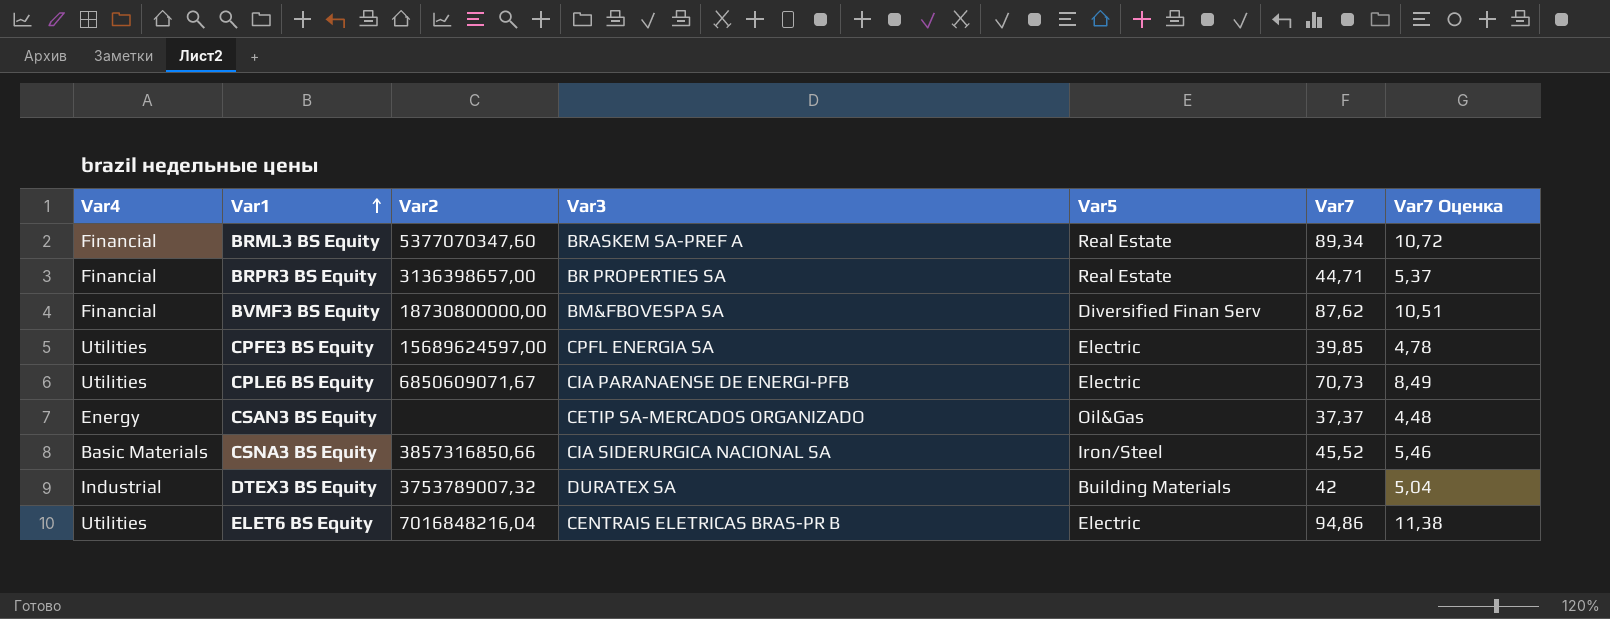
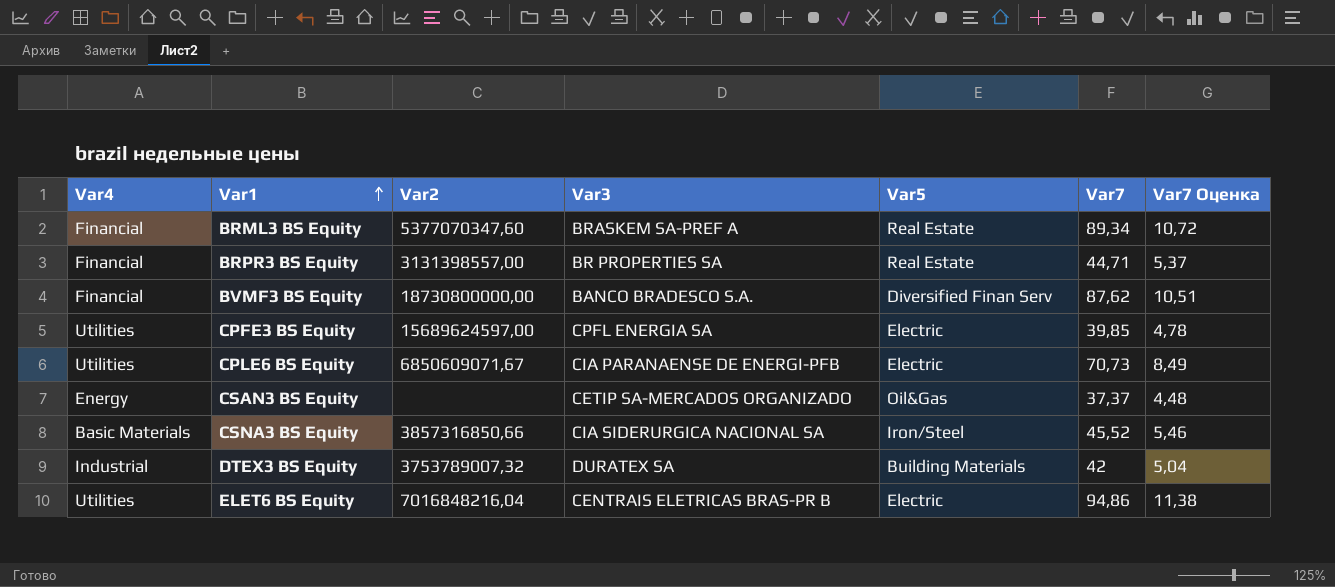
BRPR3 BS Equity | Var2: 3136398657,00 -> 3131398557,00
BVMF3 BS Equity | Var3: BM&FBOVESPA SA -> BANCO BRADESCO S.A.

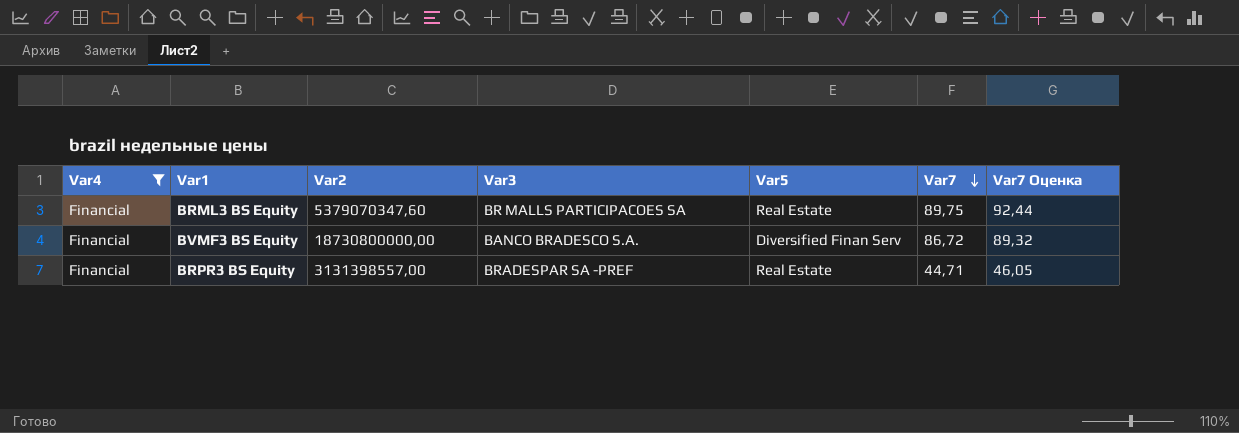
filter: none -> Var4 = Financial
row order: Var1 ascending -> Var7 descending
column Var7 Оценка | formula: [Var7] * 0,12 -> [Var7] * 1,03
BRML3 BS Equity | Var2: 5377070347,60 -> 5379070347,60
BRML3 BS Equity | Var3: BRASKEM SA-PREF A -> BR MALLS PARTICIPACOES SA
BRML3 BS Equity | Var7: 89,34 -> 89,75
BVMF3 BS Equity | Var7: 87,62 -> 86,72
BRPR3 BS Equity | Var3: BR PROPERTIES SA -> BRADESPAR SA -PREF

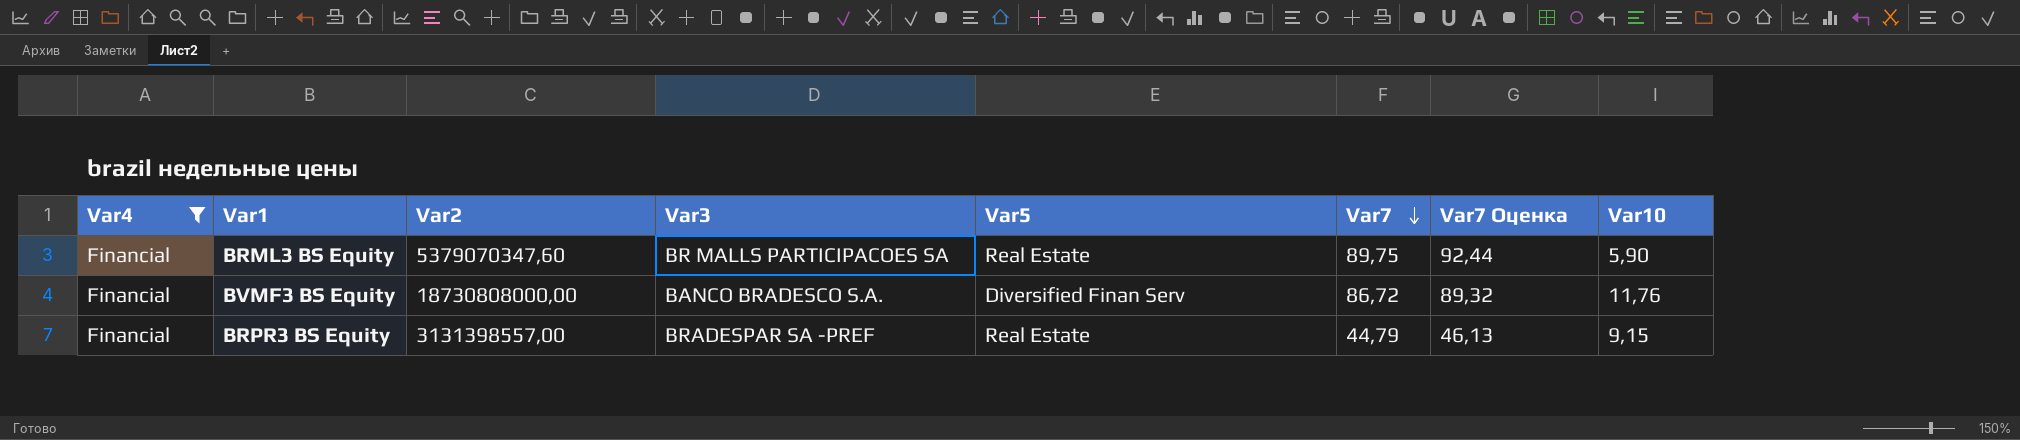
column Var10 | position: none -> 8
BVMF3 BS Equity | Var2: 18730800000,00 -> 18730808000,00
BRPR3 BS Equity | Var7: 44,71 -> 44,79
BRPR3 BS Equity | Var7 Оценка: 46,05 -> 46,13

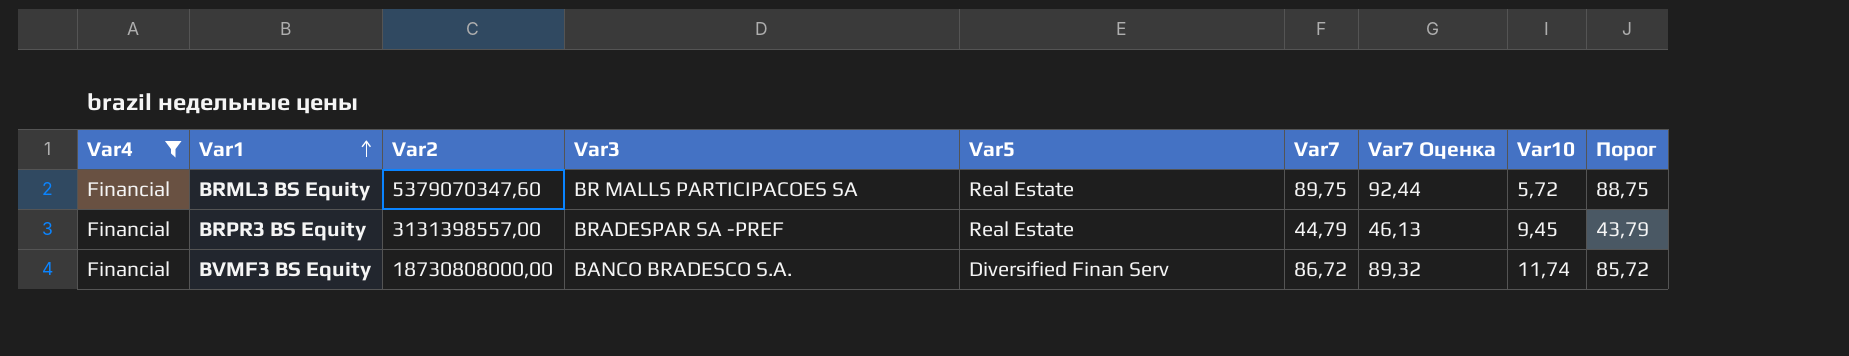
row order: Var7 descending -> Var1 ascending
column Порог | formula: none -> [Var7] - 1
BRML3 BS Equity | Var10: 5,90 -> 5,72
BRPR3 BS Equity | Var10: 9,15 -> 9,45
BVMF3 BS Equity | Var10: 11,76 -> 11,74

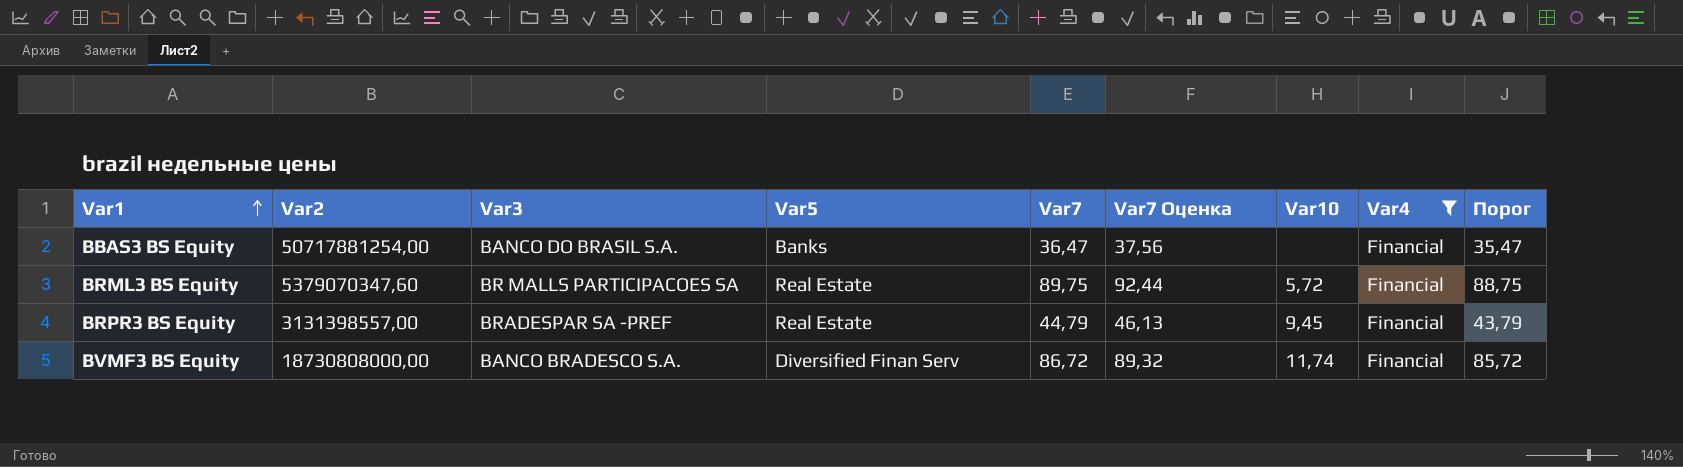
column Var4 | position: 1 -> 8
row BBAS3 BS Equity: none -> 50717881254,00 | BANCO DO BRASIL S.A. | Banks | 36,47 | 37,56 | none | Financial | 35,47

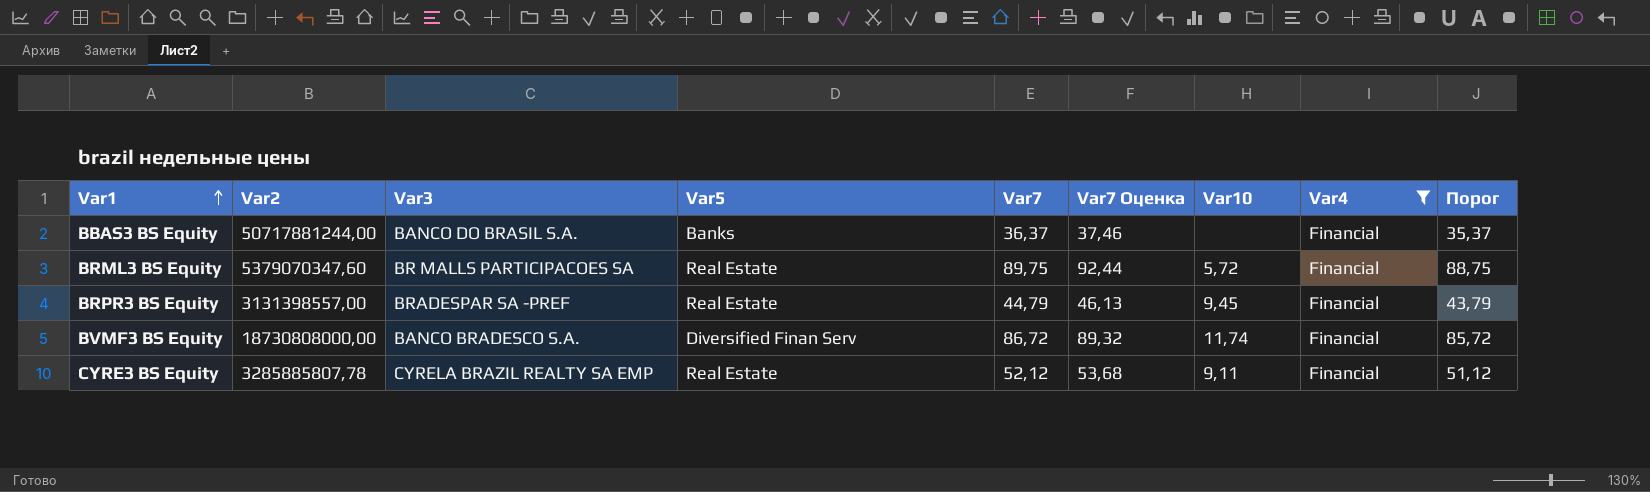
BBAS3 BS Equity | Var2: 50717881254,00 -> 50717881244,00
BBAS3 BS Equity | Var7: 36,47 -> 36,37
BBAS3 BS Equity | Var7 Оценка: 37,56 -> 37,46
BBAS3 BS Equity | Порог: 35,47 -> 35,37
row CYRE3 BS Equity: none -> 3285885807,78 | CYRELA BRAZIL REALTY SA EMP | Real Estate | 52,12 | 53,68 | 9,11 | Financial | 51,12

